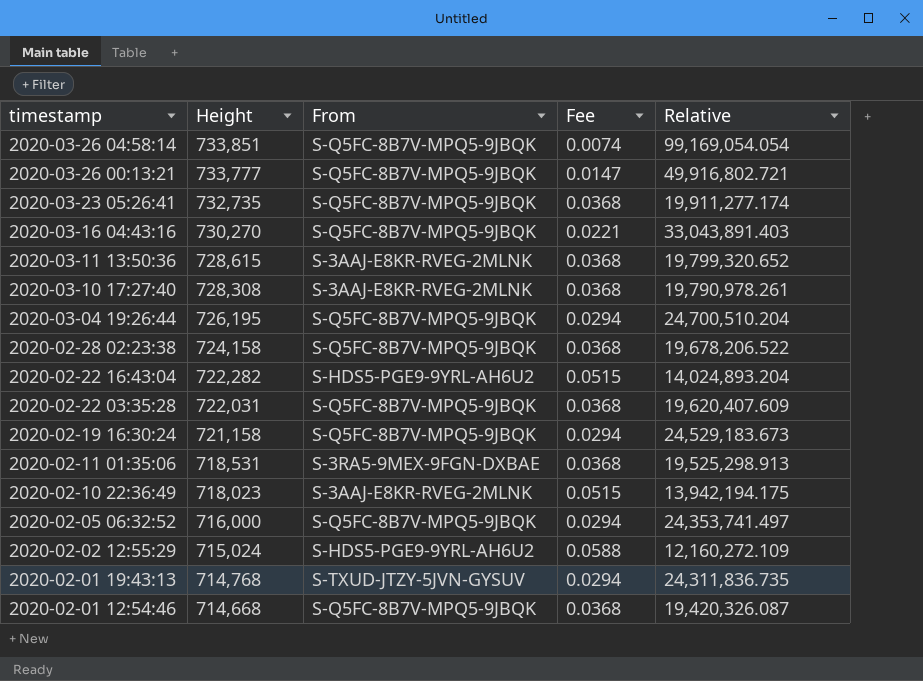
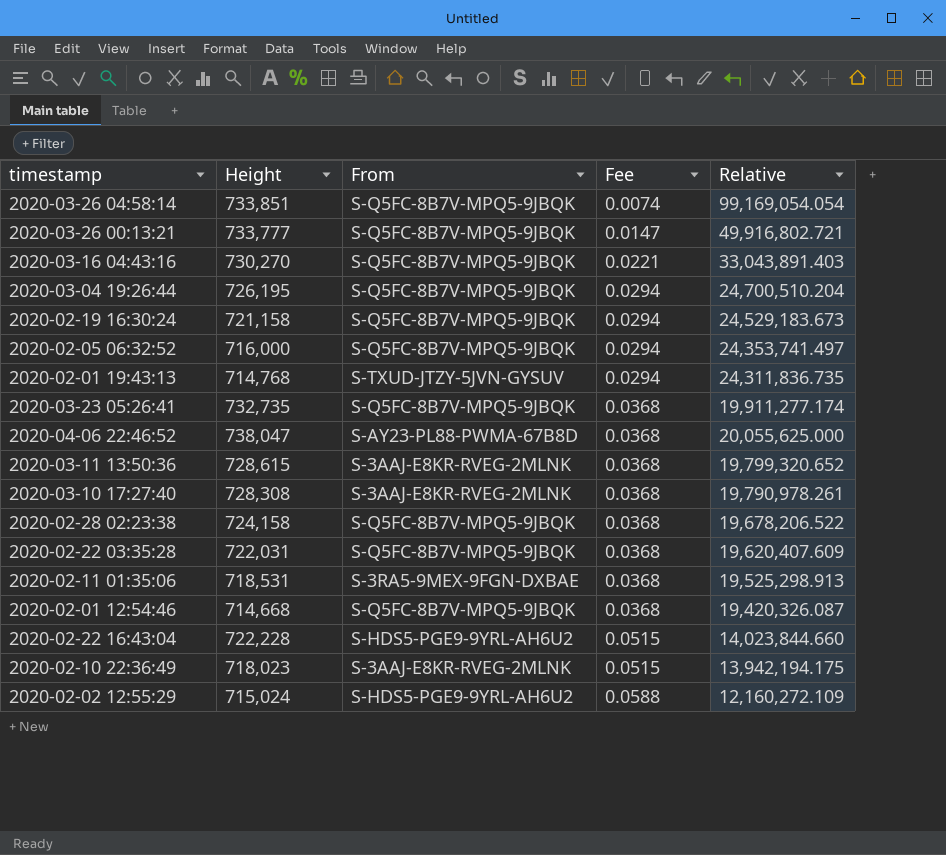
row order: timestamp descending -> Fee ascending
row 2020-04-06 22:46:52: none -> 738,047 | S-AY23-PL88-PWMA-67B8D | 0.0368 | 20,055,625.000
2020-02-22 16:43:04 | Height: 722,282 -> 722,228
2020-02-22 16:43:04 | Relative: 14,024,893.204 -> 14,023,844.660

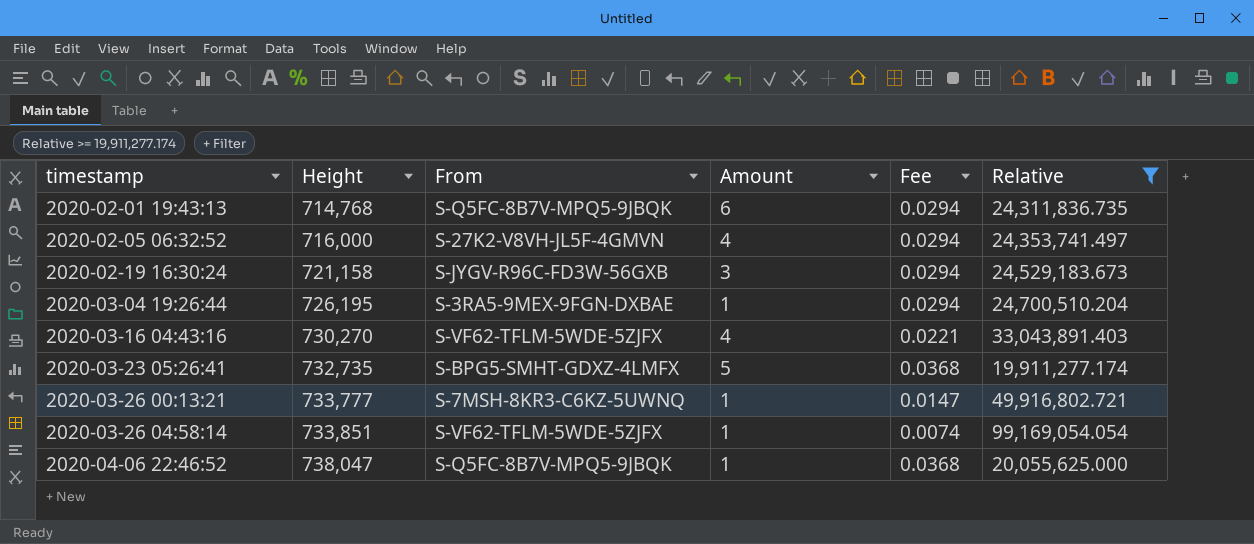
filter: none -> Relative >= 19,911,277.174
row order: Fee ascending -> timestamp ascending
column Amount | position: none -> 4
2020-02-01 19:43:13 | From: S-TXUD-JTZY-5JVN-GYSUV -> S-Q5FC-8B7V-MPQ5-9JBQK
2020-02-05 06:32:52 | From: S-Q5FC-8B7V-MPQ5-9JBQK -> S-27K2-V8VH-JL5F-4GMVN
2020-02-19 16:30:24 | From: S-Q5FC-8B7V-MPQ5-9JBQK -> S-JYGV-R96C-FD3W-56GXB
2020-03-04 19:26:44 | From: S-Q5FC-8B7V-MPQ5-9JBQK -> S-3RA5-9MEX-9FGN-DXBAE
2020-03-16 04:43:16 | From: S-Q5FC-8B7V-MPQ5-9JBQK -> S-VF62-TFLM-5WDE-5ZJFX
2020-03-23 05:26:41 | From: S-Q5FC-8B7V-MPQ5-9JBQK -> S-BPG5-SMHT-GDXZ-4LMFX
2020-03-26 00:13:21 | From: S-Q5FC-8B7V-MPQ5-9JBQK -> S-7MSH-8KR3-C6KZ-5UWNQ
2020-03-26 04:58:14 | From: S-Q5FC-8B7V-MPQ5-9JBQK -> S-VF62-TFLM-5WDE-5ZJFX
2020-04-06 22:46:52 | From: S-AY23-PL88-PWMA-67B8D -> S-Q5FC-8B7V-MPQ5-9JBQK

